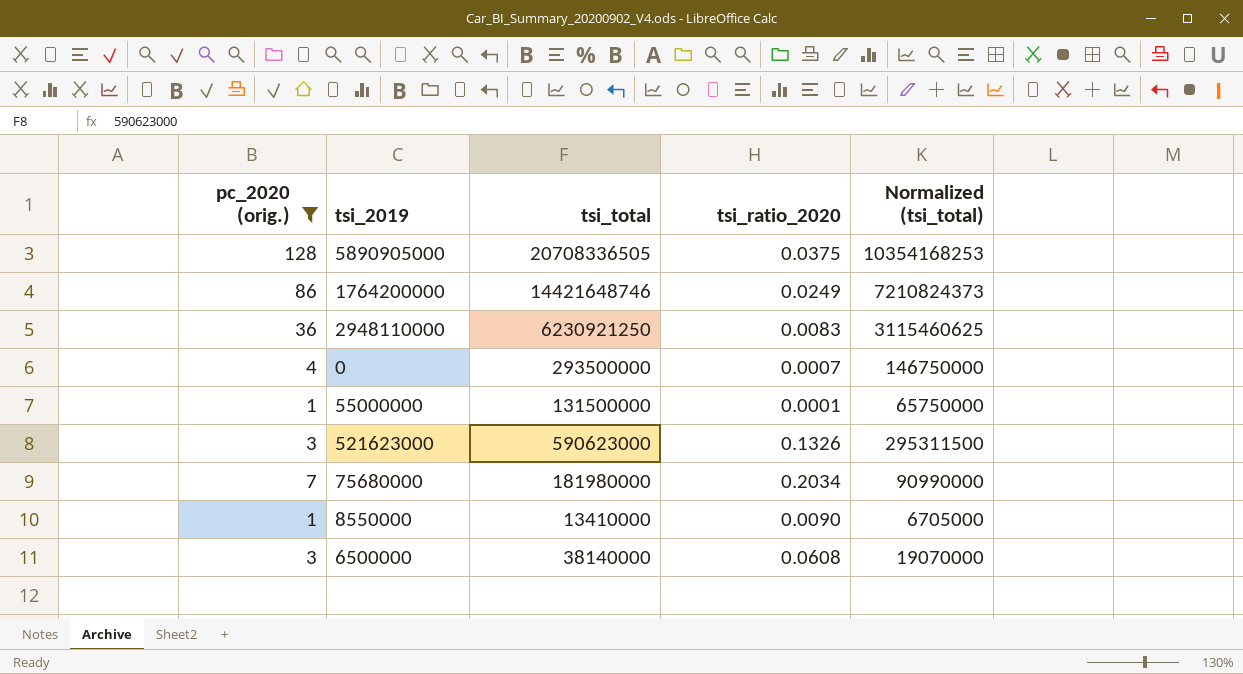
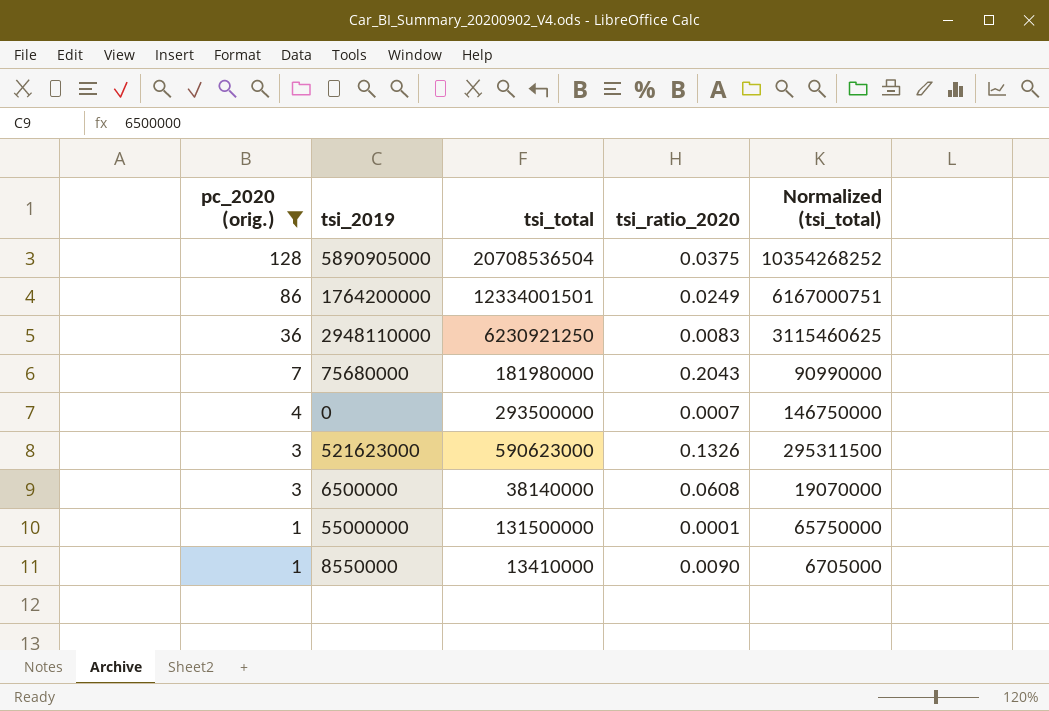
row order: none -> pc_2020 (orig.) descending
5890905000 | tsi_total: 20708336505 -> 20708536504
5890905000 | Normalized (tsi_total): 10354168253 -> 10354268252
1764200000 | tsi_total: 14421648746 -> 12334001501
1764200000 | Normalized (tsi_total): 7210824373 -> 6167000751
75680000 | tsi_ratio_2020: 0.2034 -> 0.2043

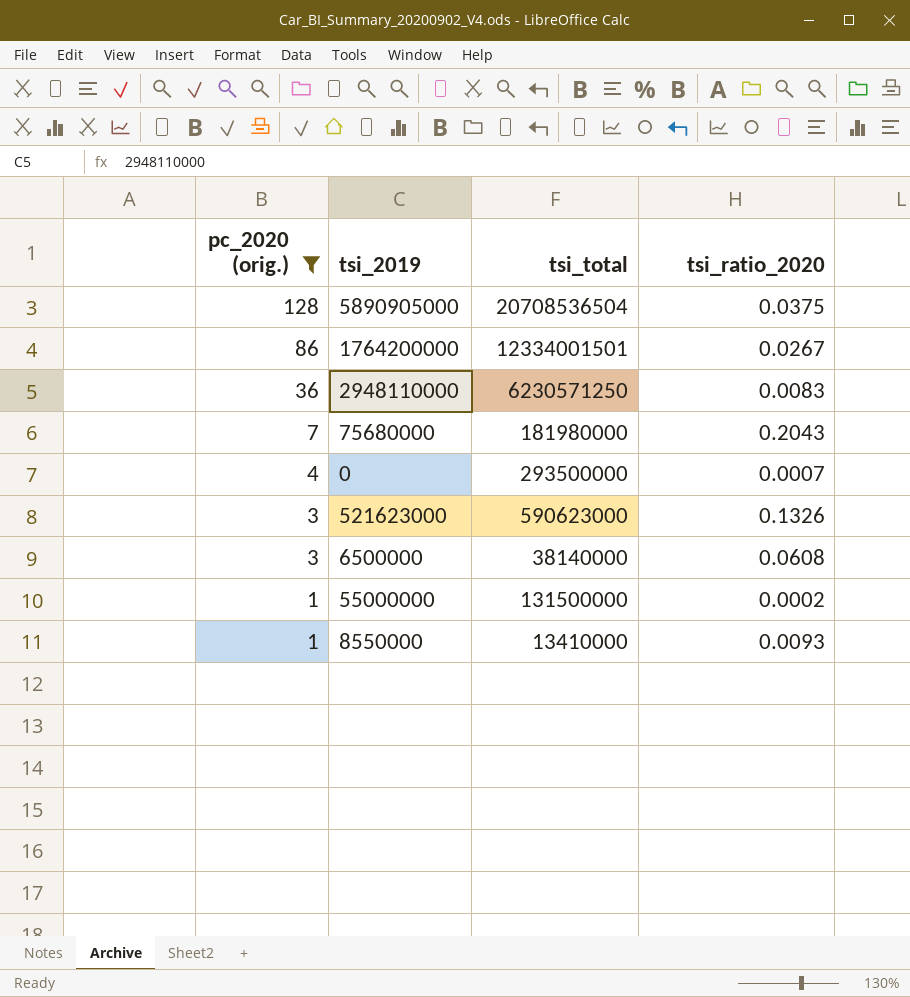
column Normalized (tsi_total) | formula: [tsi_total] * 0.5 -> none
1764200000 | tsi_ratio_2020: 0.0249 -> 0.0267
2948110000 | tsi_total: 6230921250 -> 6230571250
55000000 | tsi_ratio_2020: 0.0001 -> 0.0002
8550000 | tsi_ratio_2020: 0.0090 -> 0.0093

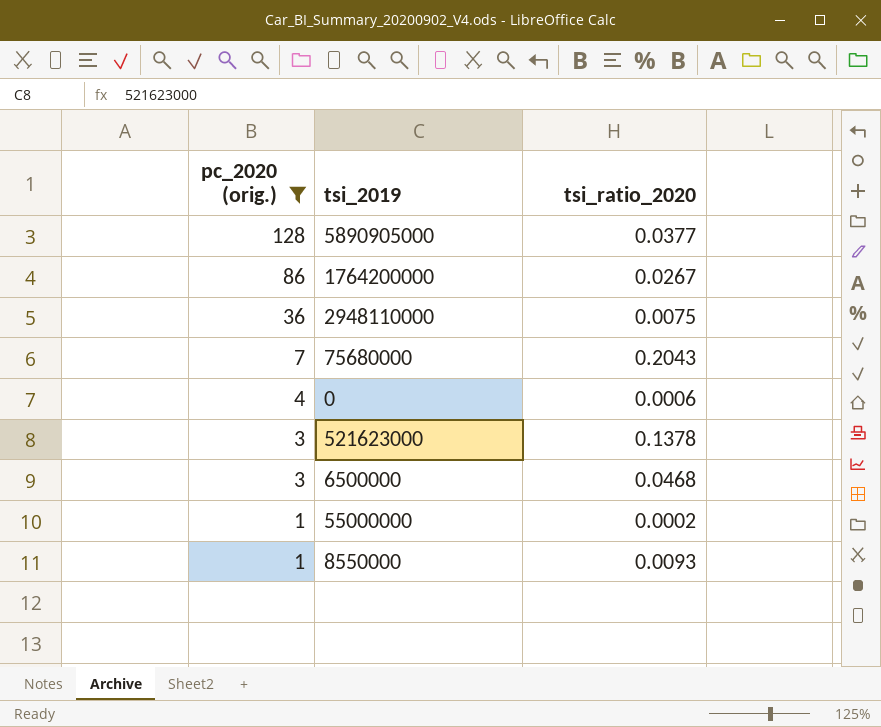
column tsi_total | position: 3 -> none
5890905000 | tsi_ratio_2020: 0.0375 -> 0.0377
2948110000 | tsi_ratio_2020: 0.0083 -> 0.0075
0 | tsi_ratio_2020: 0.0007 -> 0.0006
521623000 | tsi_ratio_2020: 0.1326 -> 0.1378
6500000 | tsi_ratio_2020: 0.0608 -> 0.0468

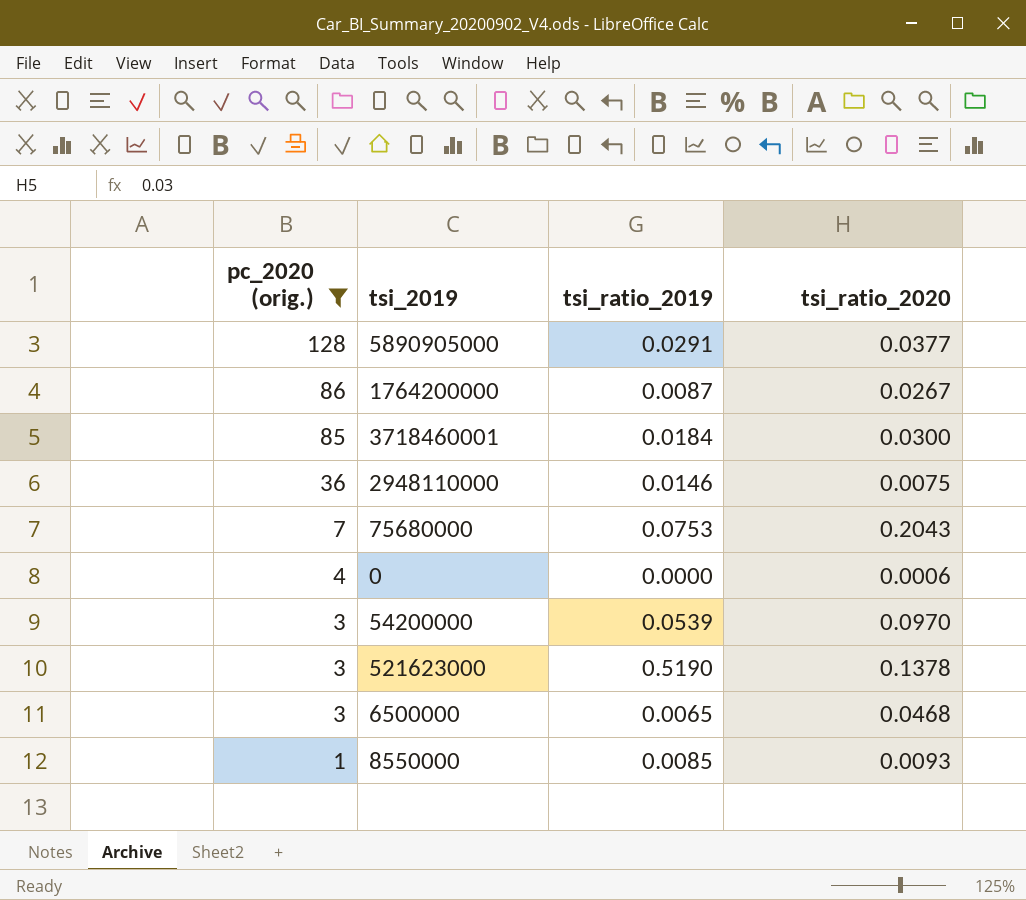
column tsi_ratio_2019 | position: none -> 3
row 55000000: 1 | 0.0002 -> none
row 3718460001: none -> 85 | 0.0184 | 0.0300
row 54200000: none -> 3 | 0.0539 | 0.0970

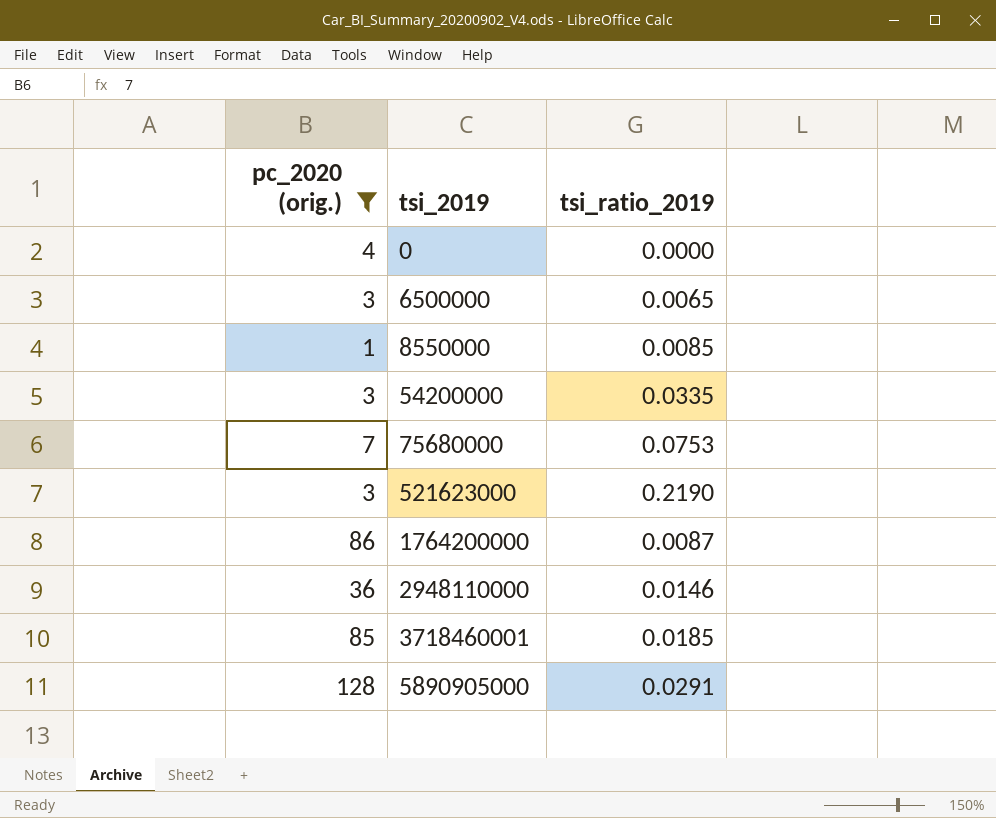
row order: pc_2020 (orig.) descending -> tsi_2019 ascending
column tsi_ratio_2020 | position: 4 -> none
54200000 | tsi_ratio_2019: 0.0539 -> 0.0335
521623000 | tsi_ratio_2019: 0.5190 -> 0.2190
3718460001 | tsi_ratio_2019: 0.0184 -> 0.0185

